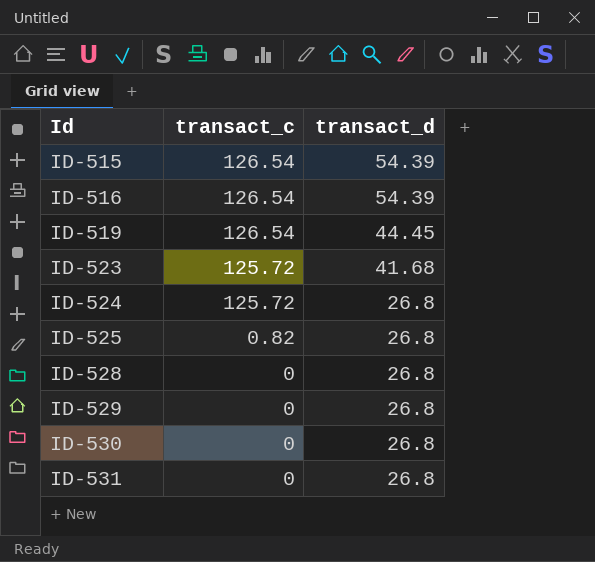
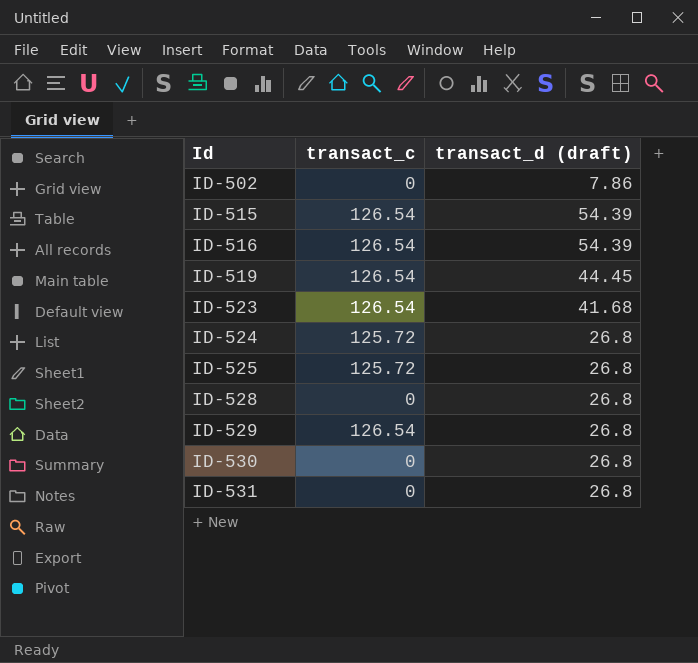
column name: transact_d -> transact_d (draft)
row ID-502: none -> 0 | 7.86
ID-523 | transact_c: 125.72 -> 126.54
ID-525 | transact_c: 0.82 -> 125.72
ID-529 | transact_c: 0 -> 126.54

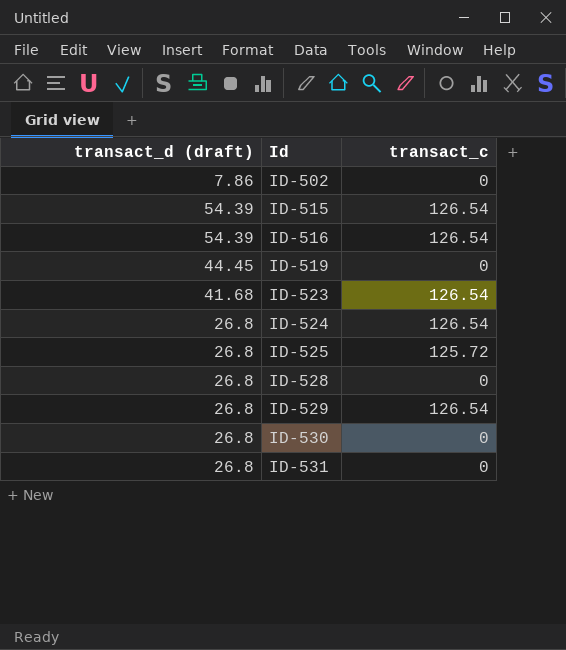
column transact_d (draft) | position: 3 -> 1
ID-519 | transact_c: 126.54 -> 0
ID-524 | transact_c: 125.72 -> 126.54

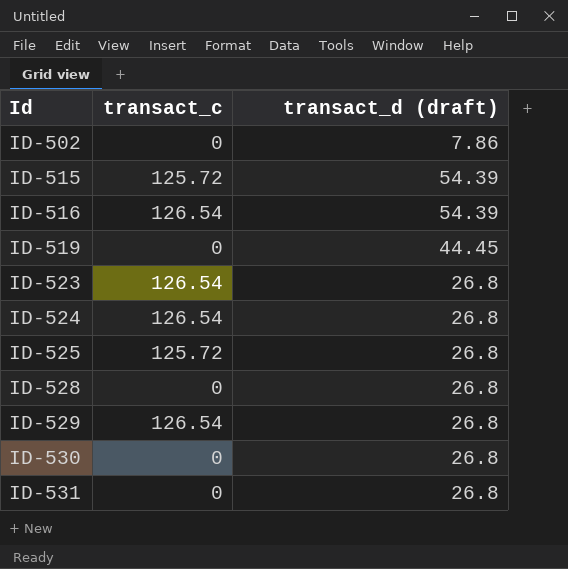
column transact_d (draft) | position: 1 -> 3
ID-515 | transact_c: 126.54 -> 125.72
ID-523 | transact_d (draft): 41.68 -> 26.8

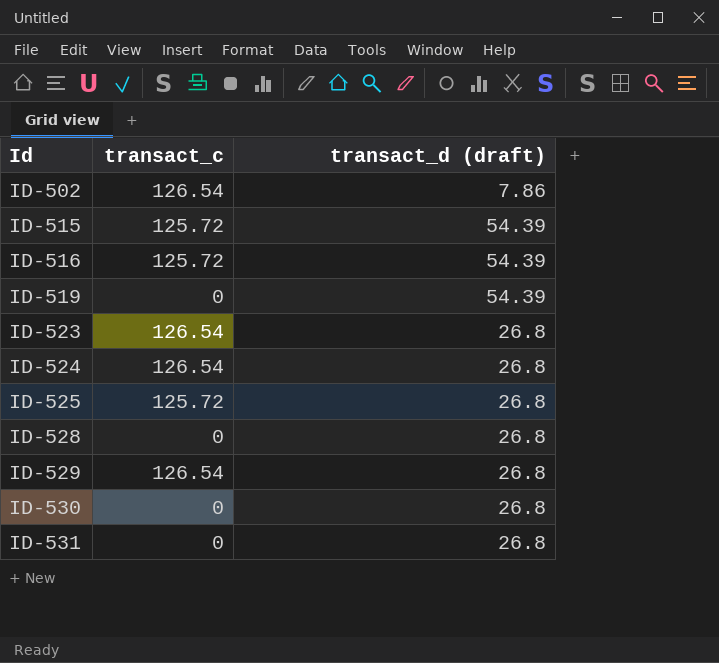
ID-502 | transact_c: 0 -> 126.54
ID-516 | transact_c: 126.54 -> 125.72
ID-519 | transact_d (draft): 44.45 -> 54.39

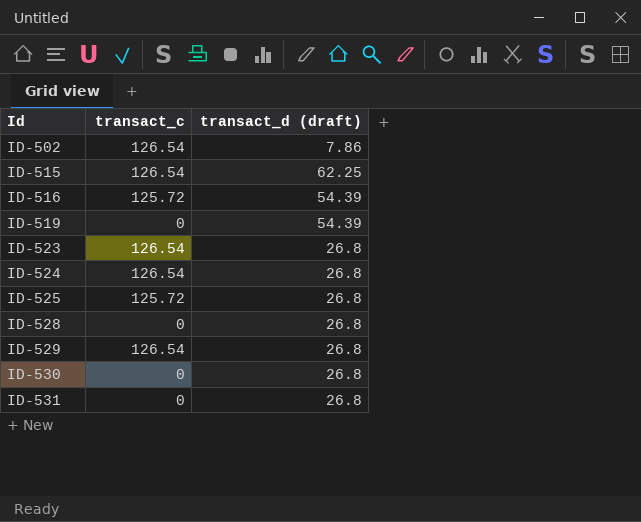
ID-515 | transact_c: 125.72 -> 126.54
ID-515 | transact_d (draft): 54.39 -> 62.25

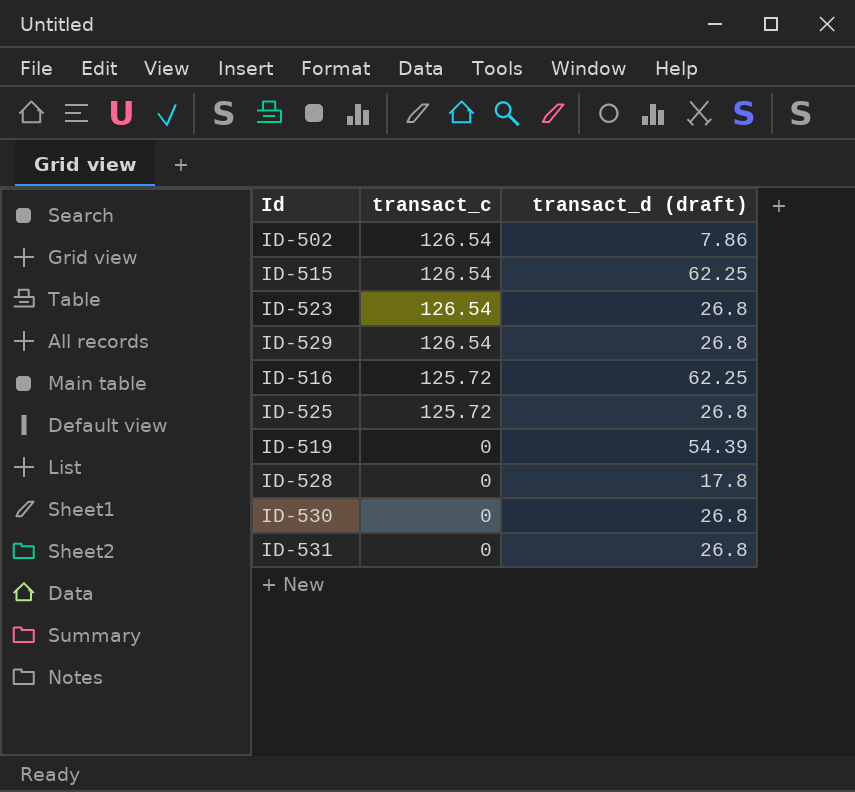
row order: Id ascending -> transact_c descending
row ID-524: 126.54 | 26.8 -> none
ID-516 | transact_d (draft): 54.39 -> 62.25
ID-528 | transact_d (draft): 26.8 -> 17.8

